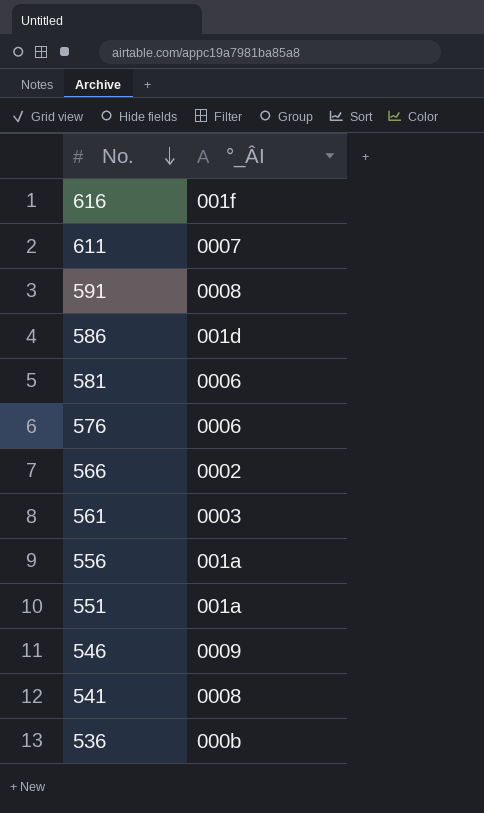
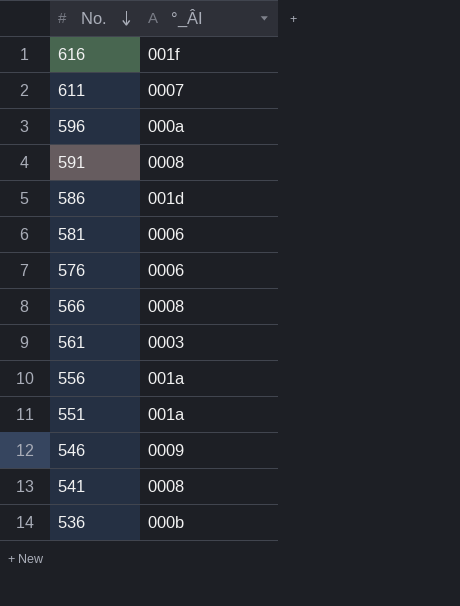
row 596: none -> 000a
566 | °_ÂI: 0002 -> 0008

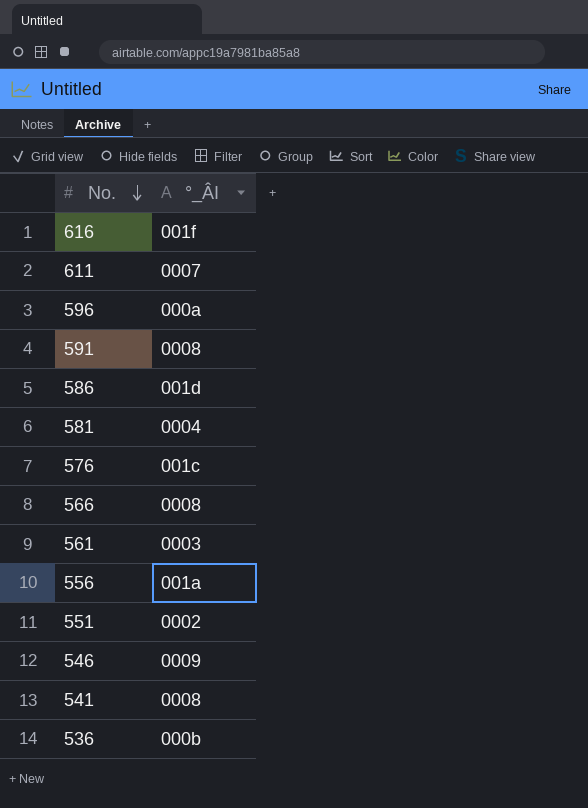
581 | °_ÂI: 0006 -> 0004
576 | °_ÂI: 0006 -> 001c
551 | °_ÂI: 001a -> 0002

